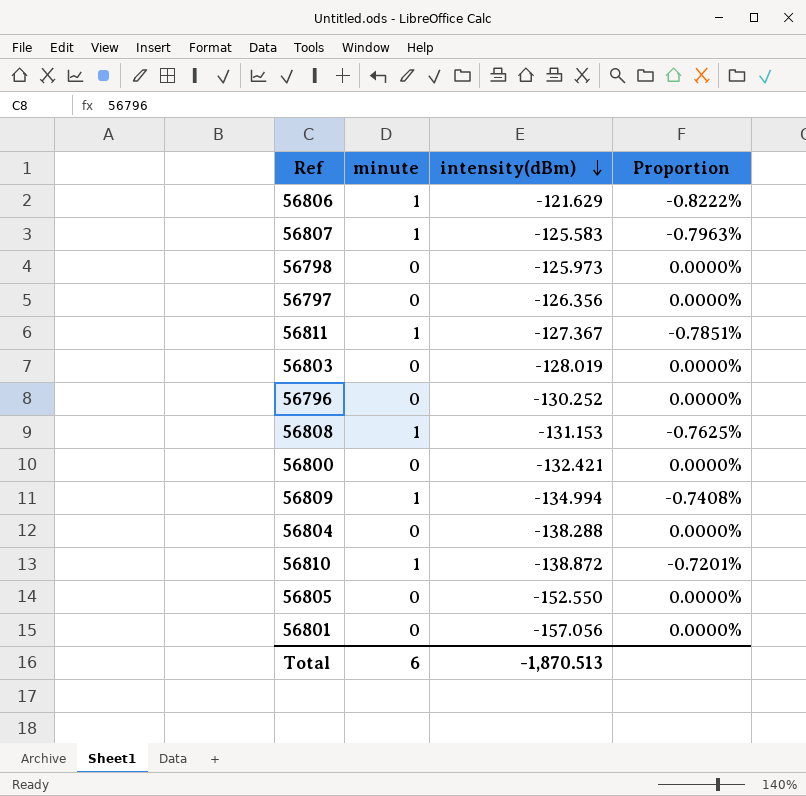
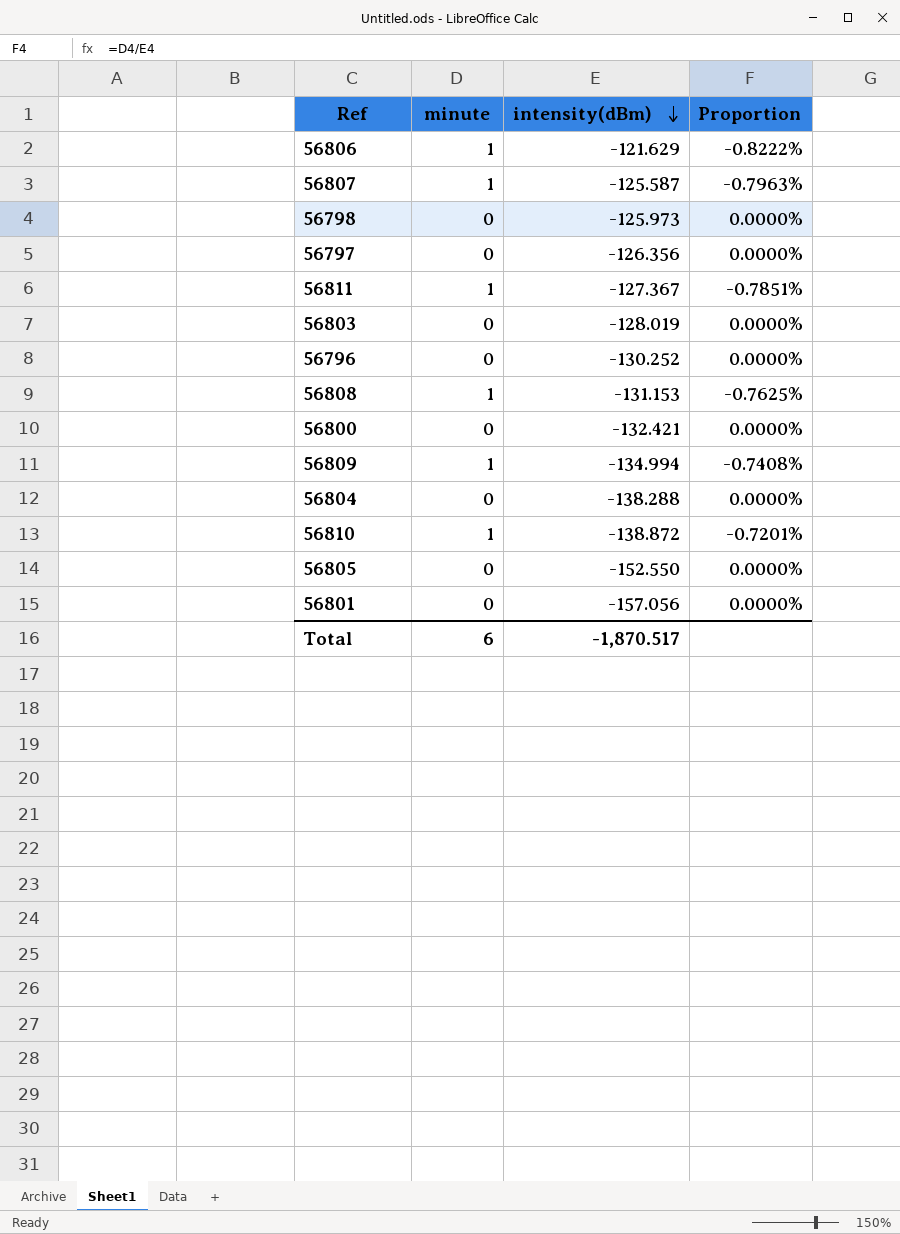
56807 | intensity(dBm): -125.583 -> -125.587
Total | intensity(dBm): -1,870.513 -> -1,870.517

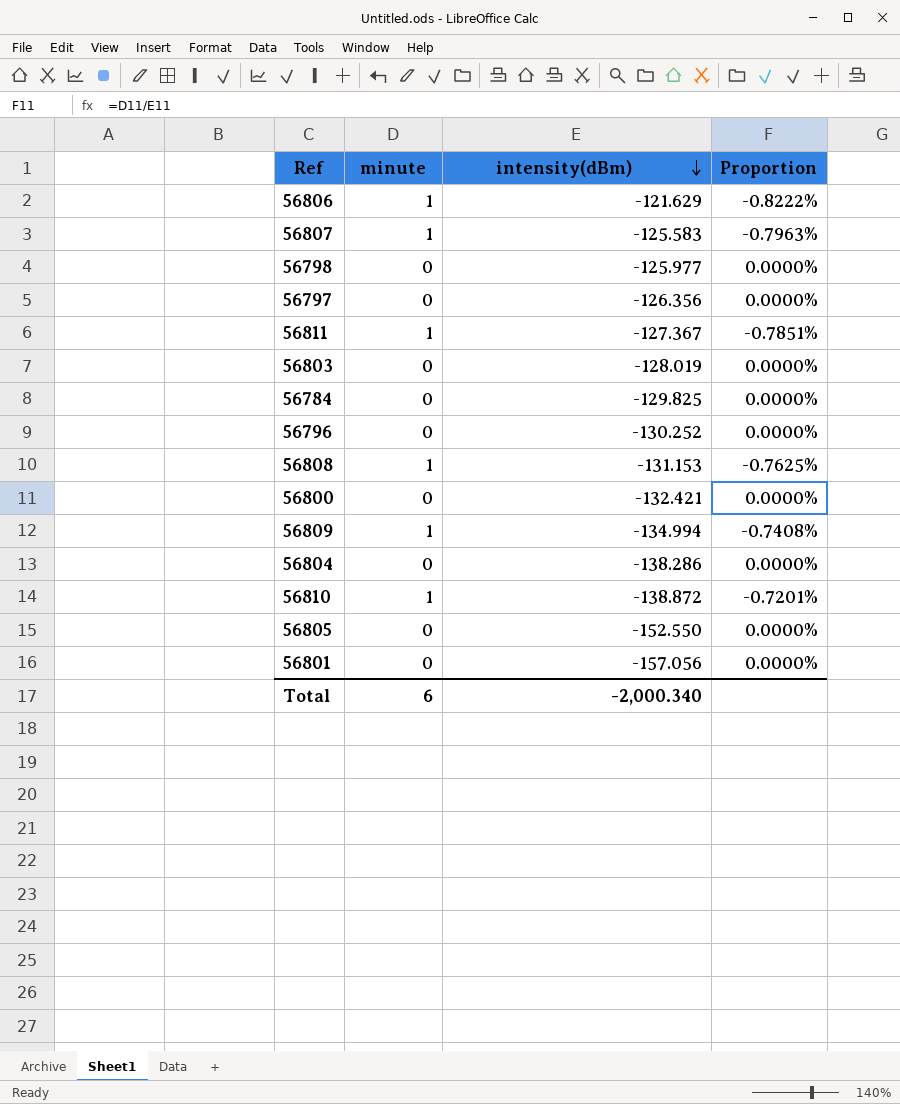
56807 | intensity(dBm): -125.587 -> -125.583
56798 | intensity(dBm): -125.973 -> -125.977
row 56784: none -> 0 | -129.825 | 0.0000%
56804 | intensity(dBm): -138.288 -> -138.286
Total | intensity(dBm): -1,870.517 -> -2,000.340

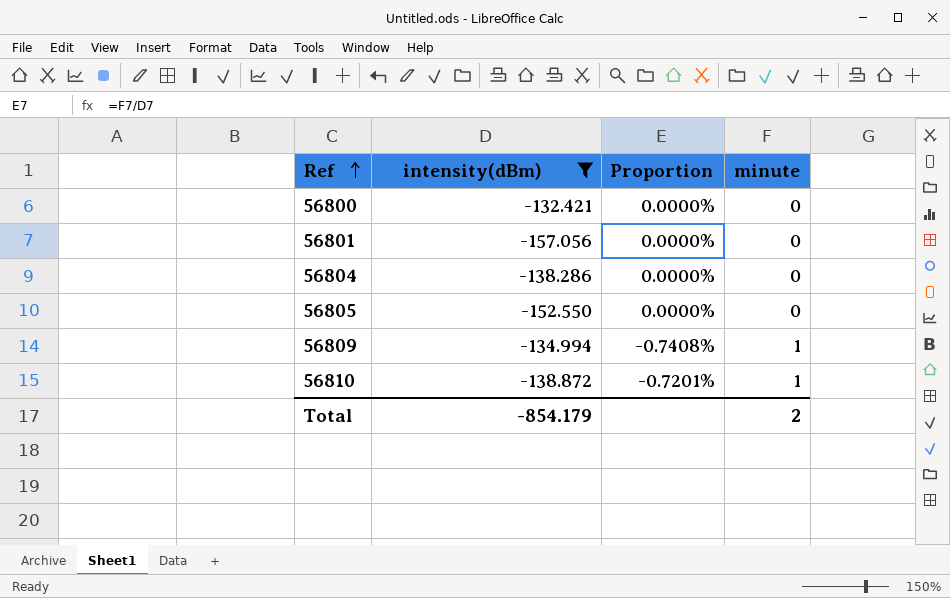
filter: none -> intensity(dBm) <= -132.421
row order: intensity(dBm) descending -> Ref ascending
column minute | position: 2 -> 4
Total | intensity(dBm): -2,000.340 -> -854.179
Total | minute: 6 -> 2

